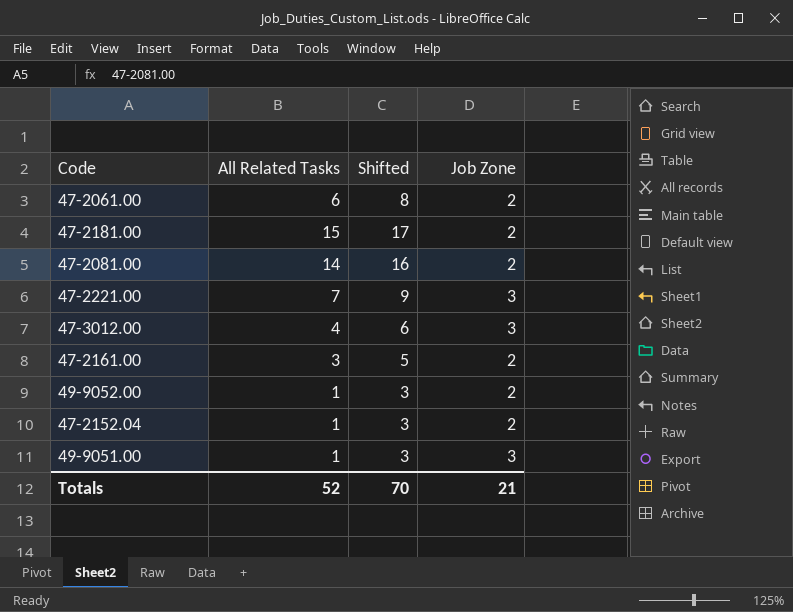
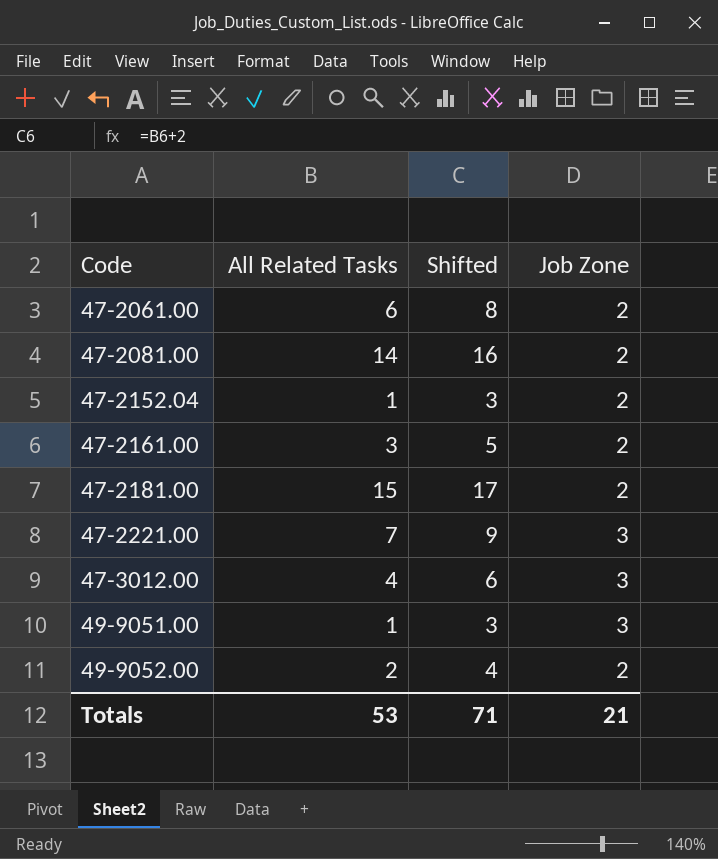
row order: none -> Code ascending
49-9052.00 | All Related Tasks: 1 -> 2
49-9052.00 | Shifted: 3 -> 4
Totals | All Related Tasks: 52 -> 53
Totals | Shifted: 70 -> 71

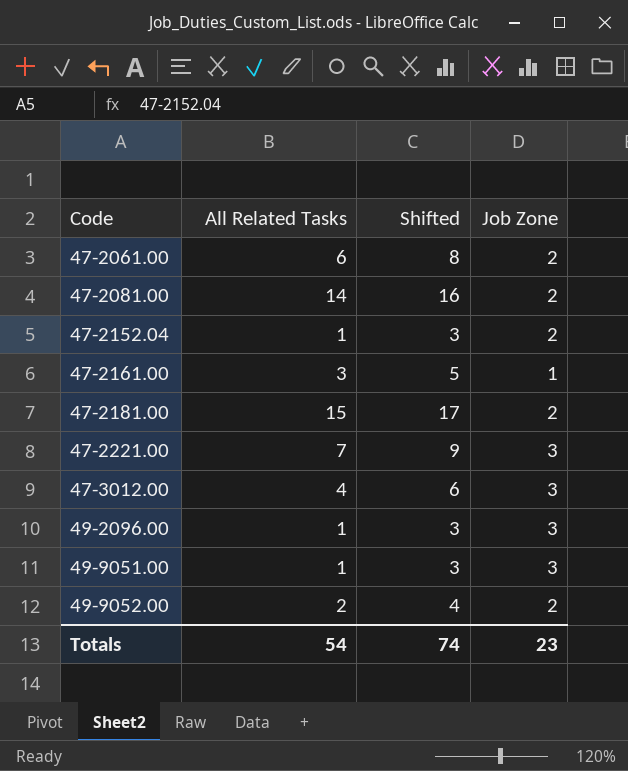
47-2161.00 | Job Zone: 2 -> 1
row 49-2096.00: none -> 1 | 3 | 3
Totals | All Related Tasks: 53 -> 54
Totals | Shifted: 71 -> 74
Totals | Job Zone: 21 -> 23

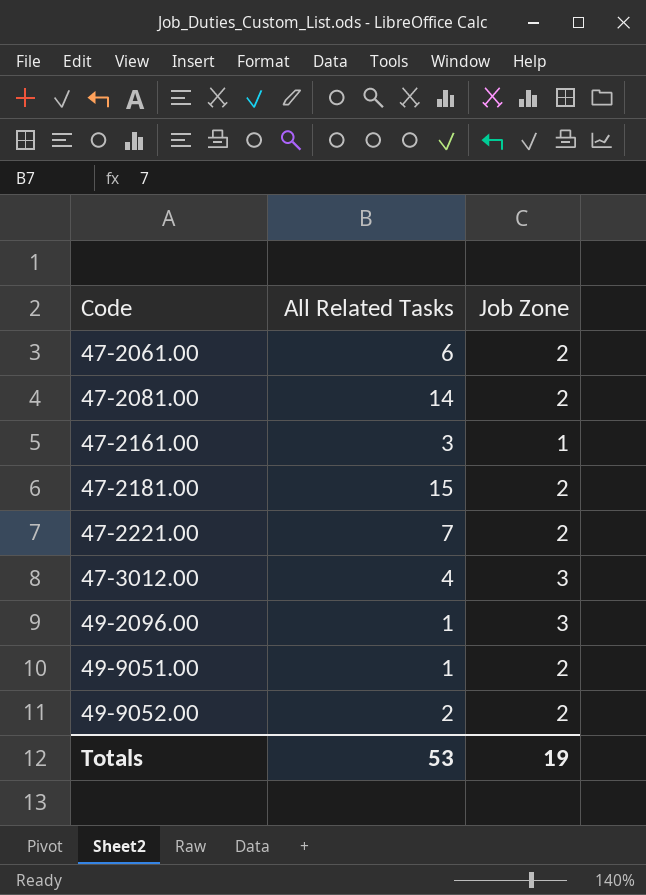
column Shifted | formula: [All Related Tasks] + 2 -> none
row 47-2152.04: 1 | 3 | 2 -> none
47-2221.00 | Job Zone: 3 -> 2
49-9051.00 | Job Zone: 3 -> 2
Totals | All Related Tasks: 54 -> 53
Totals | Job Zone: 23 -> 19

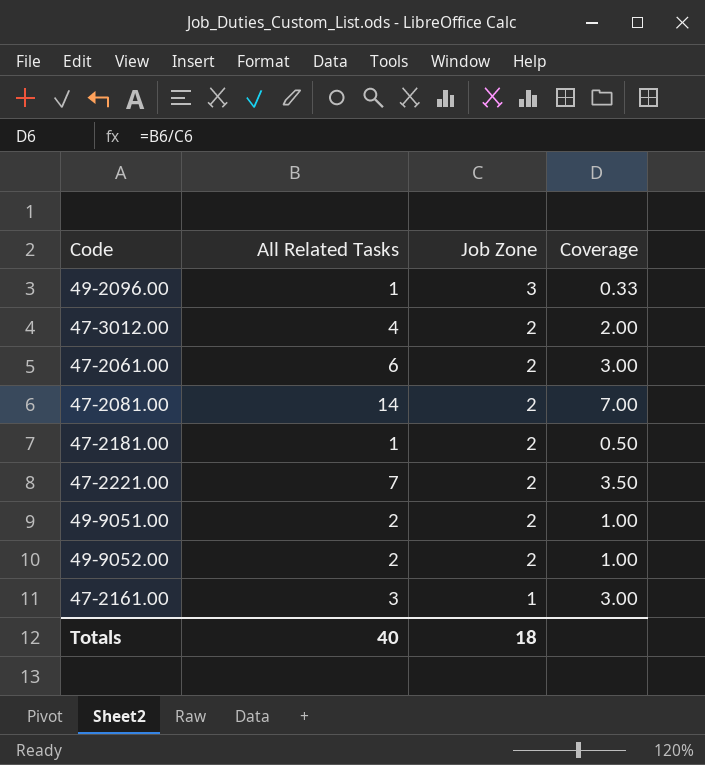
row order: Code ascending -> Job Zone descending
column Coverage | formula: none -> [All Related Tasks] / [Job Zone]
47-3012.00 | Job Zone: 3 -> 2
47-2181.00 | All Related Tasks: 15 -> 1
49-9051.00 | All Related Tasks: 1 -> 2
Totals | All Related Tasks: 53 -> 40
Totals | Job Zone: 19 -> 18

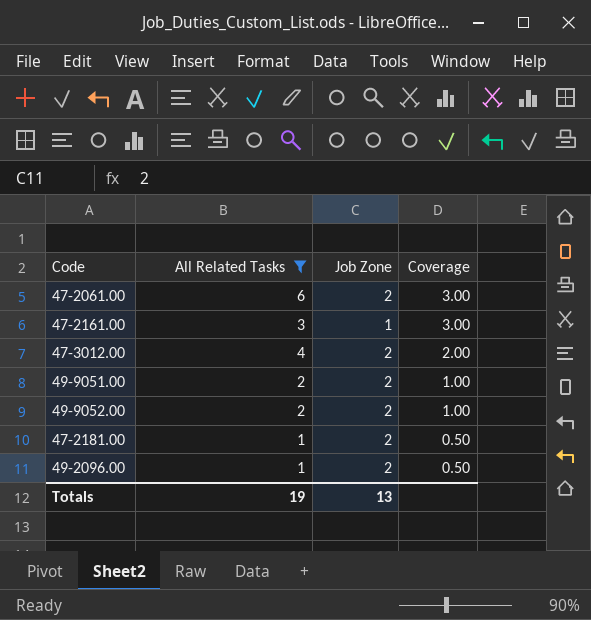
filter: none -> All Related Tasks <= 6
row order: Job Zone descending -> Coverage descending
49-2096.00 | Job Zone: 3 -> 2
49-2096.00 | Coverage: 0.33 -> 0.50
Totals | All Related Tasks: 40 -> 19
Totals | Job Zone: 18 -> 13

